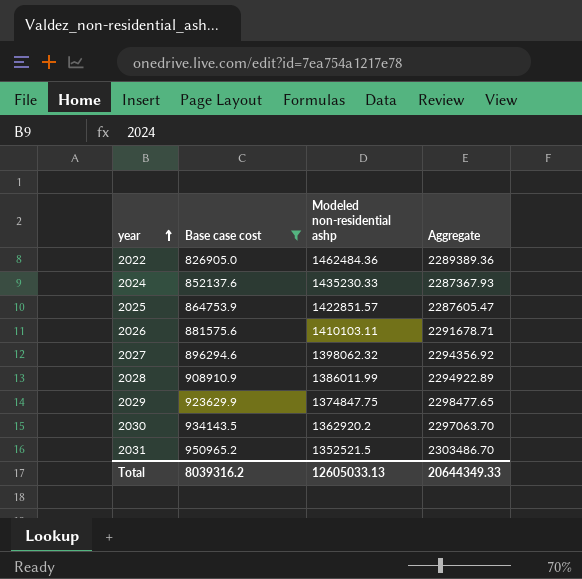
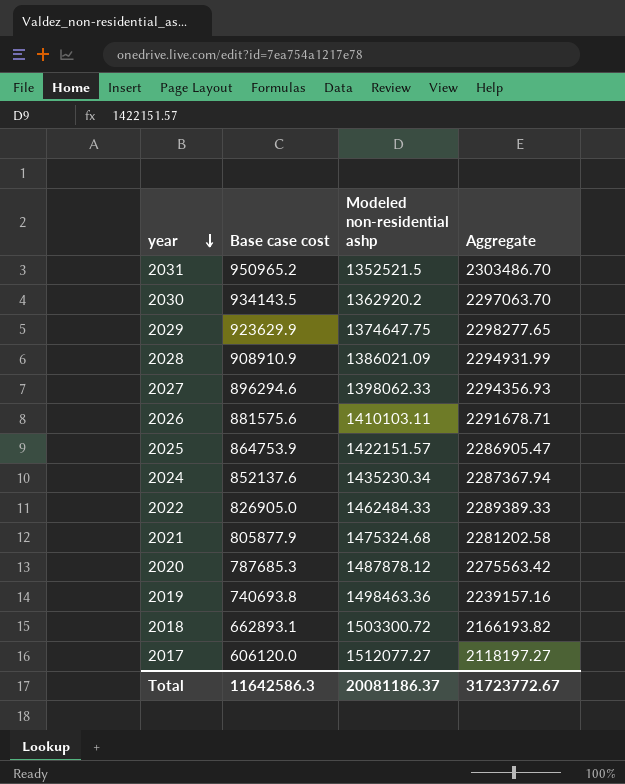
filter: Base case cost >= 826905.0 -> none
row order: year ascending -> year descending
2029 | Modeled non-residential ashp: 1374847.75 -> 1374647.75
2029 | Aggregate: 2298477.65 -> 2298277.65
2028 | Modeled non-residential ashp: 1386011.99 -> 1386021.09
2028 | Aggregate: 2294922.89 -> 2294931.99
2027 | Modeled non-residential ashp: 1398062.32 -> 1398062.33
2027 | Aggregate: 2294356.92 -> 2294356.93
2025 | Modeled non-residential ashp: 1422851.57 -> 1422151.57
2025 | Aggregate: 2287605.47 -> 2286905.47
2024 | Modeled non-residential ashp: 1435230.33 -> 1435230.34
2024 | Aggregate: 2287367.93 -> 2287367.94
2022 | Modeled non-residential ashp: 1462484.36 -> 1462484.33
2022 | Aggregate: 2289389.36 -> 2289389.33
Total | Base case cost: 8039316.2 -> 11642586.3
Total | Modeled non-residential ashp: 12605033.13 -> 20081186.37
Total | Aggregate: 20644349.33 -> 31723772.67

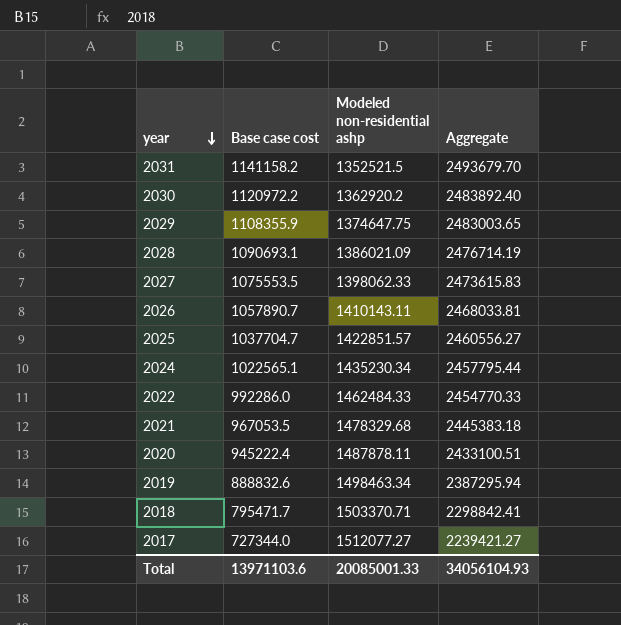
2031 | Base case cost: 950965.2 -> 1141158.2
2031 | Aggregate: 2303486.70 -> 2493679.70
2030 | Base case cost: 934143.5 -> 1120972.2
2030 | Aggregate: 2297063.70 -> 2483892.40
2029 | Base case cost: 923629.9 -> 1108355.9
2029 | Aggregate: 2298277.65 -> 2483003.65
2028 | Base case cost: 908910.9 -> 1090693.1
2028 | Aggregate: 2294931.99 -> 2476714.19
2027 | Base case cost: 896294.6 -> 1075553.5
2027 | Aggregate: 2294356.93 -> 2473615.83
2026 | Base case cost: 881575.6 -> 1057890.7
2026 | Modeled non-residential ashp: 1410103.11 -> 1410143.11
2026 | Aggregate: 2291678.71 -> 2468033.81
2025 | Base case cost: 864753.9 -> 1037704.7
2025 | Modeled non-residential ashp: 1422151.57 -> 1422851.57
2025 | Aggregate: 2286905.47 -> 2460556.27
2024 | Base case cost: 852137.6 -> 1022565.1
2024 | Aggregate: 2287367.94 -> 2457795.44
2022 | Base case cost: 826905.0 -> 992286.0
2022 | Aggregate: 2289389.33 -> 2454770.33
2021 | Base case cost: 805877.9 -> 967053.5
2021 | Modeled non-residential ashp: 1475324.68 -> 1478329.68
2021 | Aggregate: 2281202.58 -> 2445383.18
2020 | Base case cost: 787685.3 -> 945222.4
2020 | Modeled non-residential ashp: 1487878.12 -> 1487878.11
2020 | Aggregate: 2275563.42 -> 2433100.51
2019 | Base case cost: 740693.8 -> 888832.6
2019 | Modeled non-residential ashp: 1498463.36 -> 1498463.34
2019 | Aggregate: 2239157.16 -> 2387295.94
2018 | Base case cost: 662893.1 -> 795471.7
2018 | Modeled non-residential ashp: 1503300.72 -> 1503370.71
2018 | Aggregate: 2166193.82 -> 2298842.41
2017 | Base case cost: 606120.0 -> 727344.0
2017 | Aggregate: 2118197.27 -> 2239421.27
Total | Base case cost: 11642586.3 -> 13971103.6
Total | Modeled non-residential ashp: 20081186.37 -> 20085001.33
Total | Aggregate: 31723772.67 -> 34056104.93

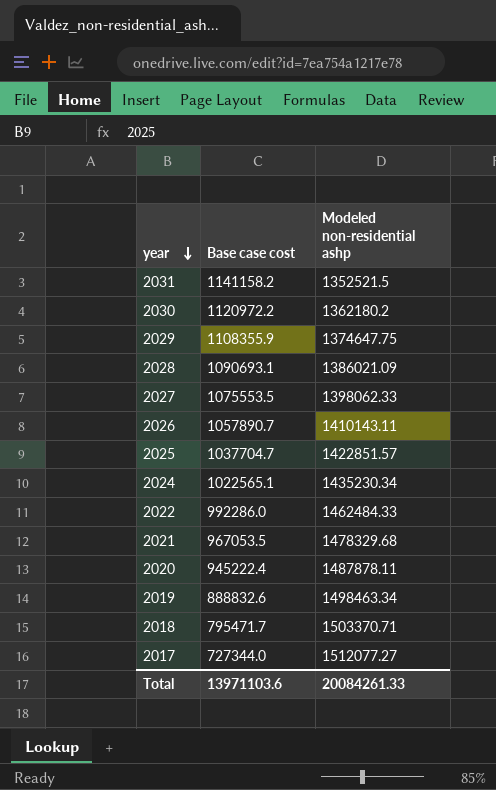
column Aggregate | formula: [Base case cost] + [Modeled non-residential ashp] -> none
2030 | Modeled non-residential ashp: 1362920.2 -> 1362180.2
Total | Modeled non-residential ashp: 20085001.33 -> 20084261.33

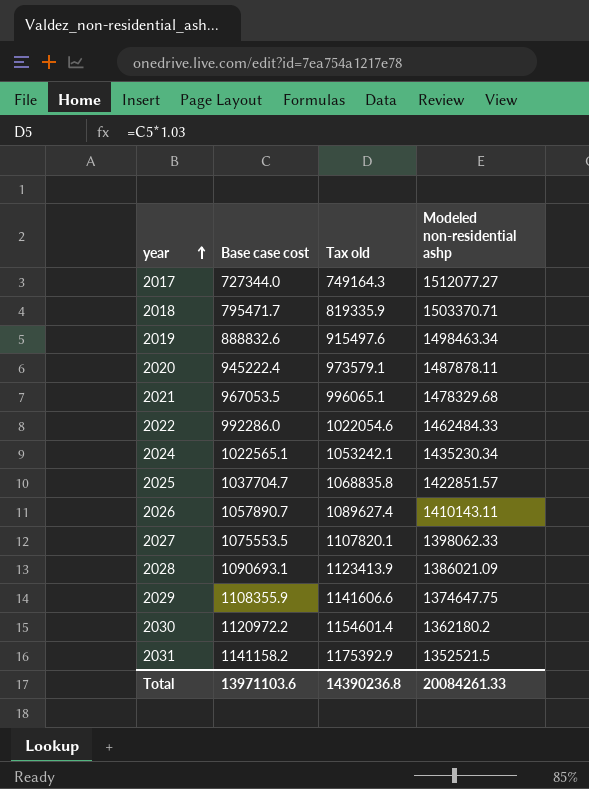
row order: year descending -> year ascending
column Tax old | formula: none -> [Base case cost] * 1.03

